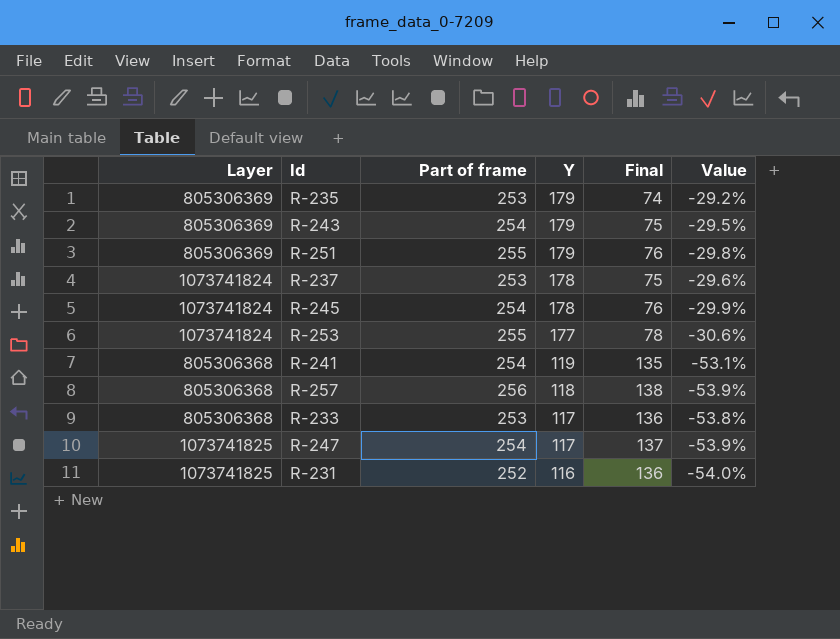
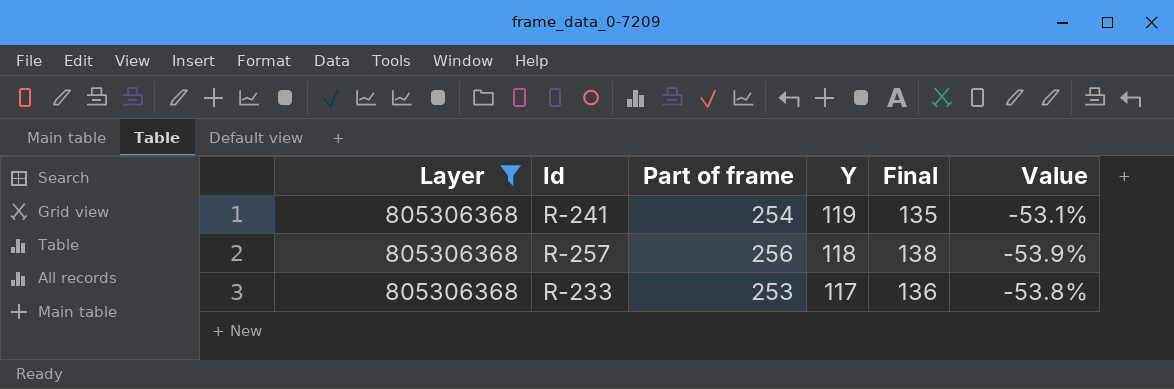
filter: none -> Layer = 805306368

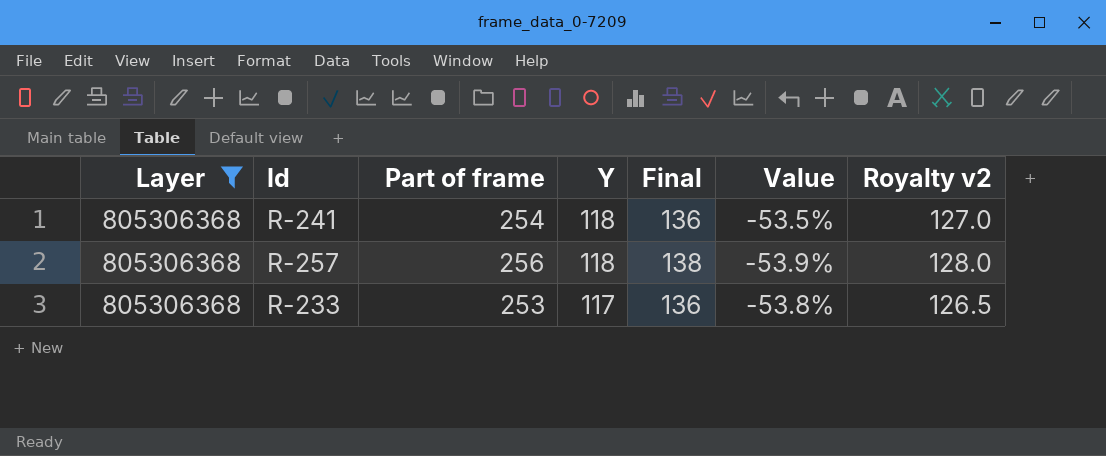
column Royalty v2 | formula: none -> [Part of frame] * 0.5
R-241 | Y: 119 -> 118
R-241 | Final: 135 -> 136
R-241 | Value: -53.1% -> -53.5%

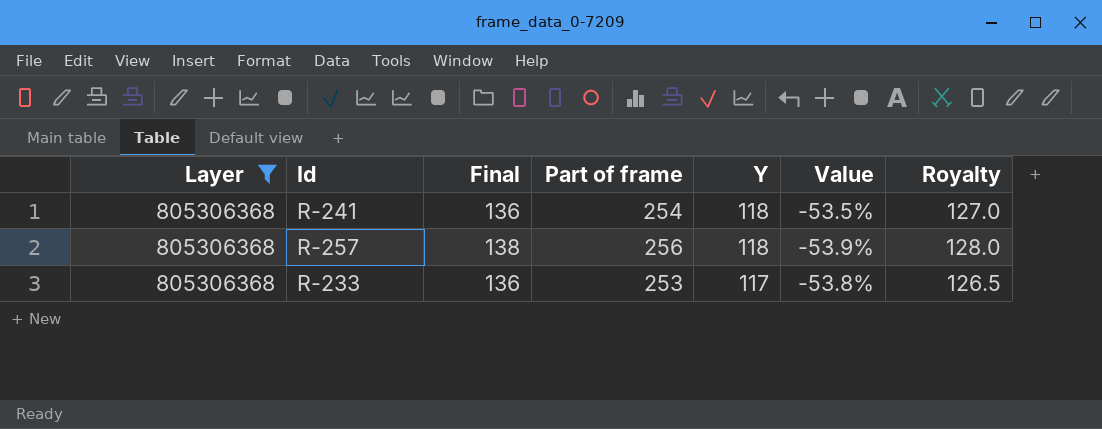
column Final | position: 5 -> 3
column name: Royalty v2 -> Royalty

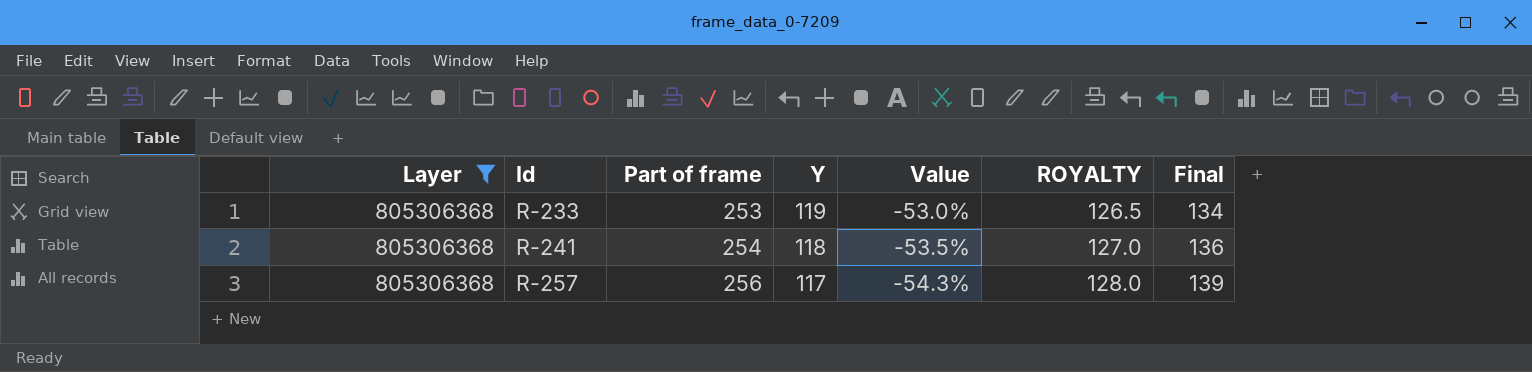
row order: Y descending -> Id ascending
column name: Royalty -> ROYALTY
column Final | position: 3 -> 7
R-233 | Y: 117 -> 119
R-233 | Value: -53.8% -> -53.0%
R-233 | Final: 136 -> 134
R-257 | Y: 118 -> 117
R-257 | Value: -53.9% -> -54.3%
R-257 | Final: 138 -> 139

